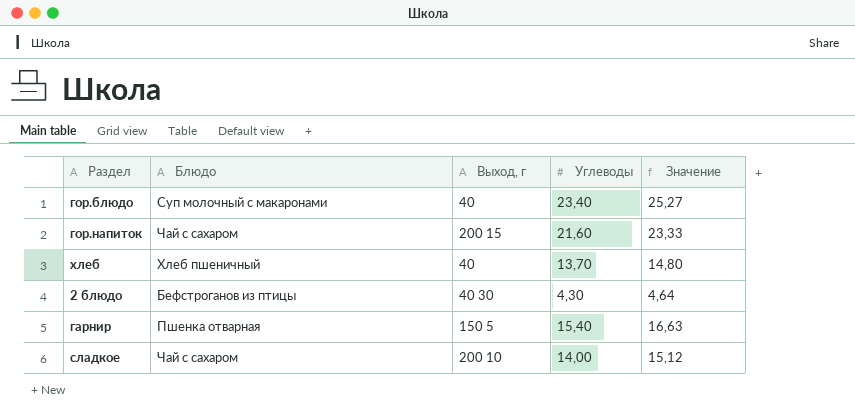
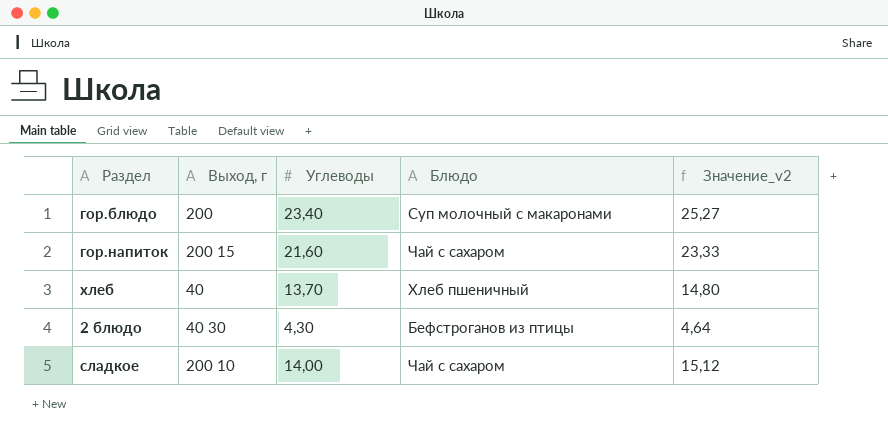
column Блюдо | position: 2 -> 4
column name: Значение -> Значение_v2
row гарнир: Пшенка отварная | 150 5 | 15,40 | 16,63 -> none
гор.блюдо | Выход, г: 40 -> 200

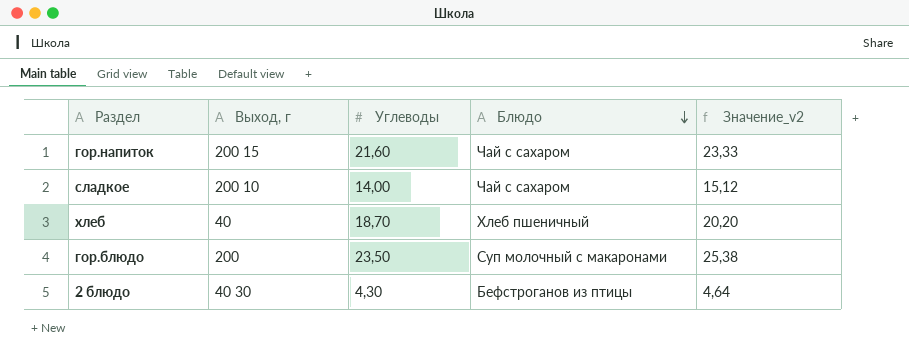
row order: none -> Блюдо descending
хлеб | Углеводы: 13,70 -> 18,70
хлеб | Значение_v2: 14,80 -> 20,20
гор.блюдо | Углеводы: 23,40 -> 23,50
гор.блюдо | Значение_v2: 25,27 -> 25,38

